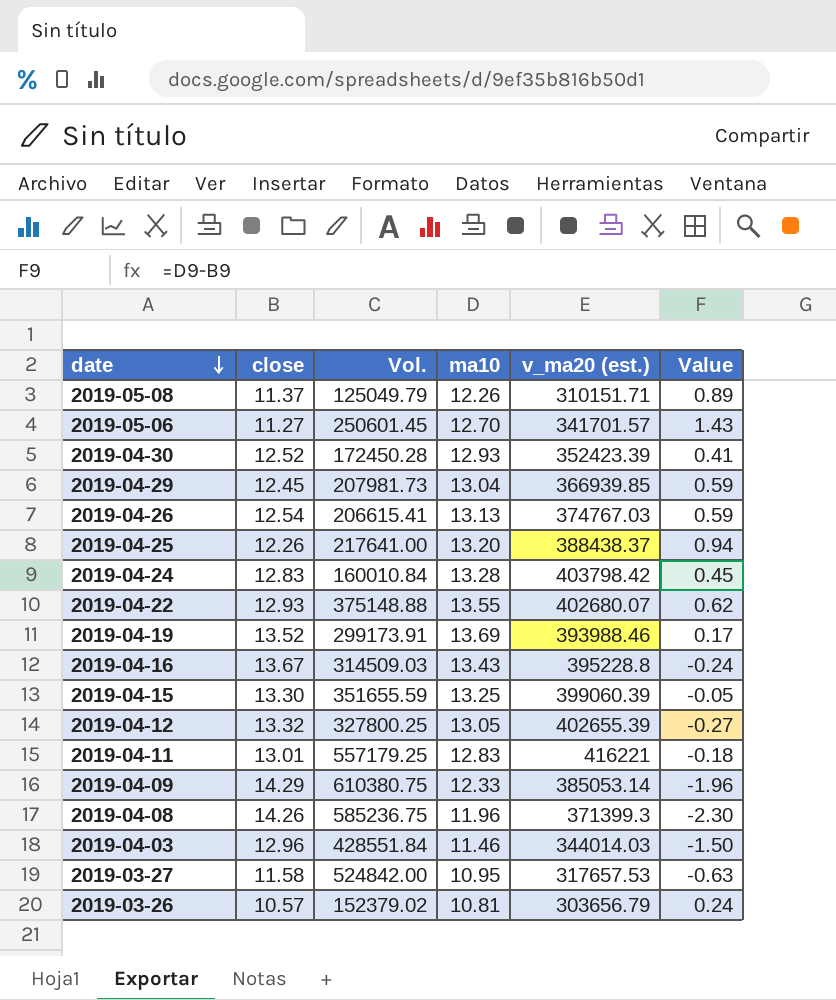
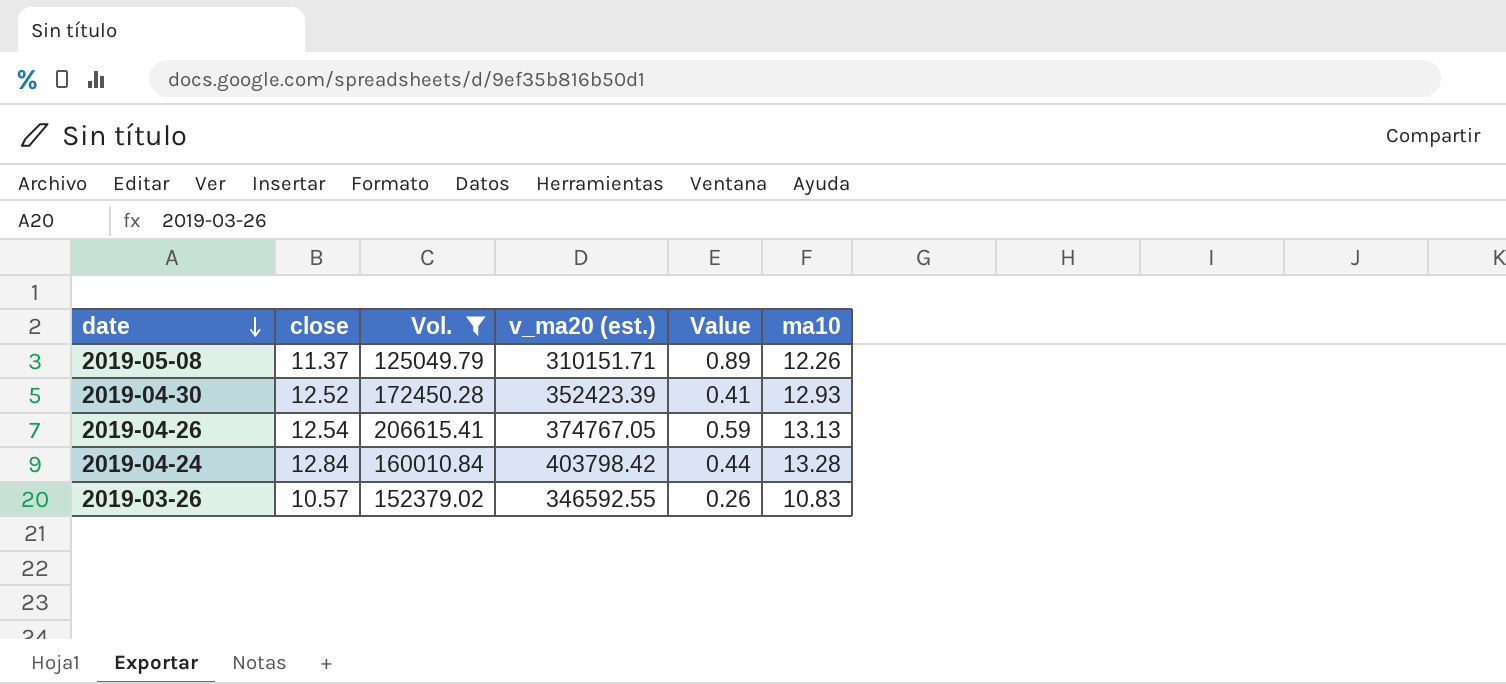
filter: none -> Vol. <= 206615.41
column ma10 | position: 4 -> 6
2019-04-26 | v_ma20 (est.): 374767.03 -> 374767.05
2019-04-24 | close: 12.83 -> 12.84
2019-04-24 | Value: 0.45 -> 0.44
2019-03-26 | v_ma20 (est.): 303656.79 -> 346592.55
2019-03-26 | Value: 0.24 -> 0.26
2019-03-26 | ma10: 10.81 -> 10.83

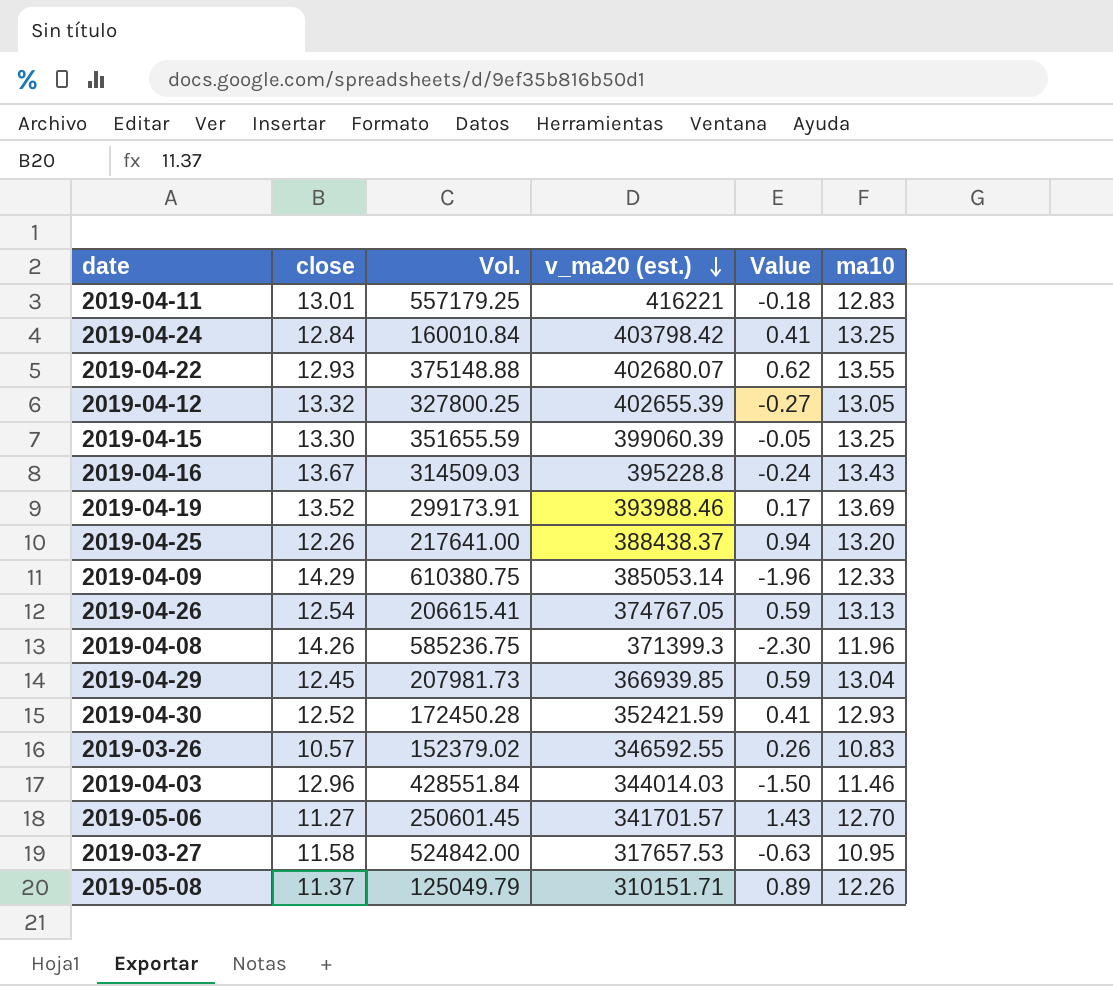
filter: Vol. <= 206615.41 -> none
row order: date descending -> v_ma20 (est.) descending
2019-04-24 | Value: 0.44 -> 0.41
2019-04-24 | ma10: 13.28 -> 13.25
2019-04-30 | v_ma20 (est.): 352423.39 -> 352421.59

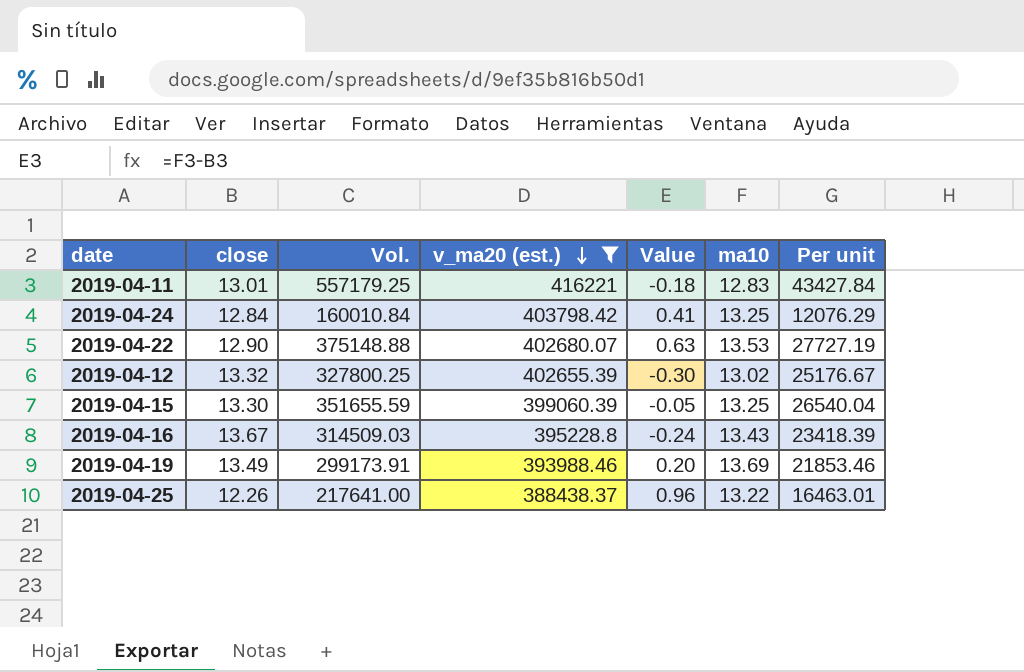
filter: none -> v_ma20 (est.) >= 388438.37
column Per unit | formula: none -> [Vol.] / [ma10]
2019-04-22 | close: 12.93 -> 12.90
2019-04-22 | Value: 0.62 -> 0.63
2019-04-22 | ma10: 13.55 -> 13.53
2019-04-12 | Value: -0.27 -> -0.30
2019-04-12 | ma10: 13.05 -> 13.02
2019-04-19 | close: 13.52 -> 13.49
2019-04-19 | Value: 0.17 -> 0.20
2019-04-25 | Value: 0.94 -> 0.96
2019-04-25 | ma10: 13.20 -> 13.22

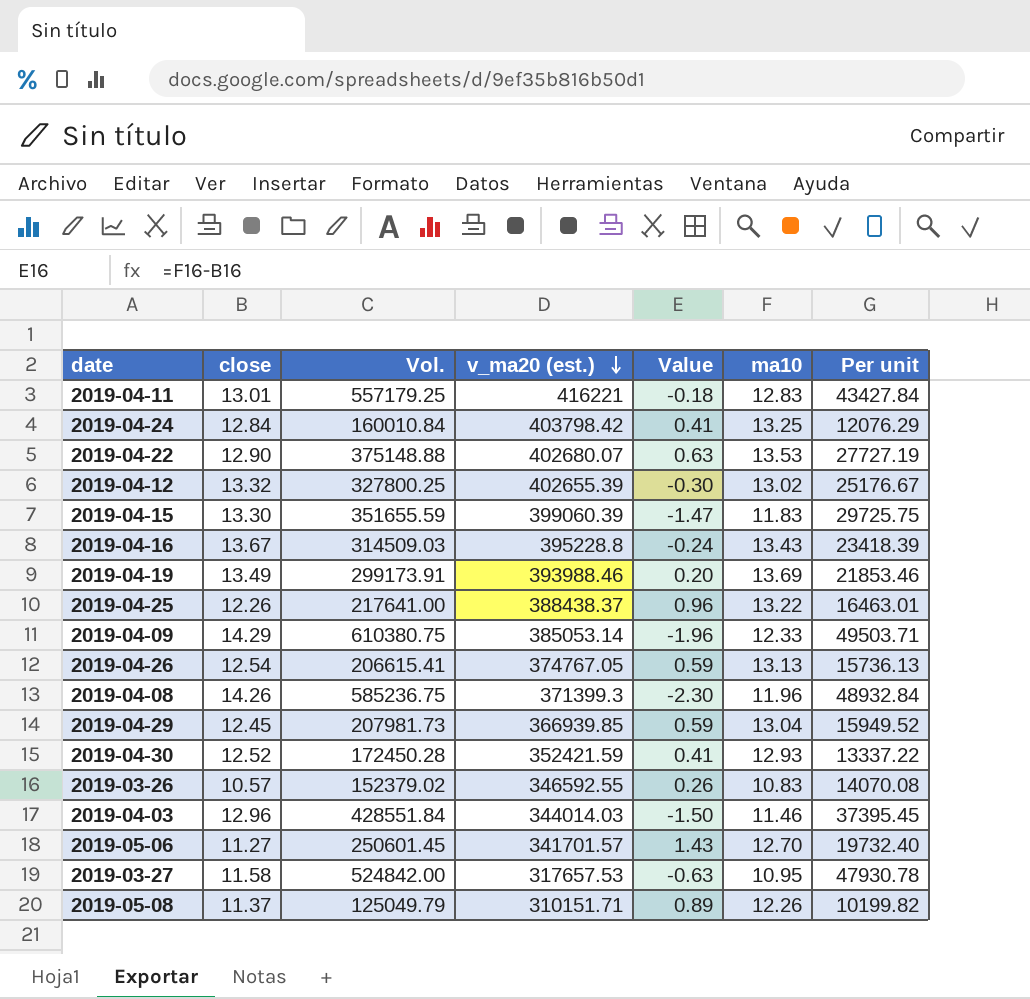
filter: v_ma20 (est.) >= 388438.37 -> none
2019-04-15 | Value: -0.05 -> -1.47
2019-04-15 | ma10: 13.25 -> 11.83
2019-04-15 | Per unit: 26540.04 -> 29725.75

